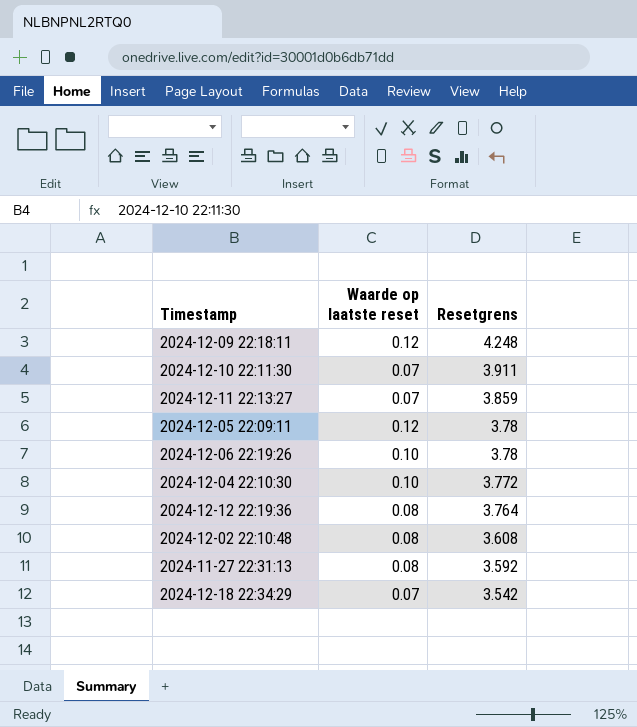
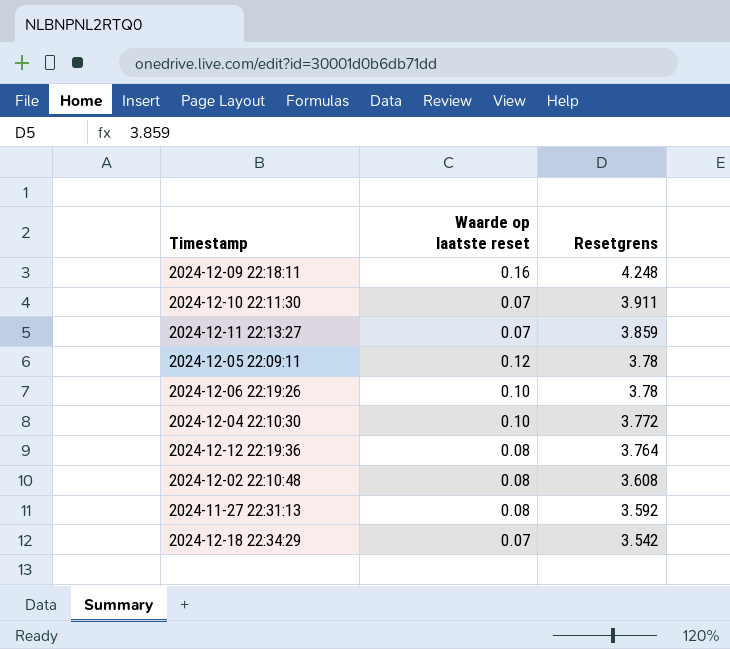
2024-12-09 22:18:11 | Waarde op laatste reset: 0.12 -> 0.16

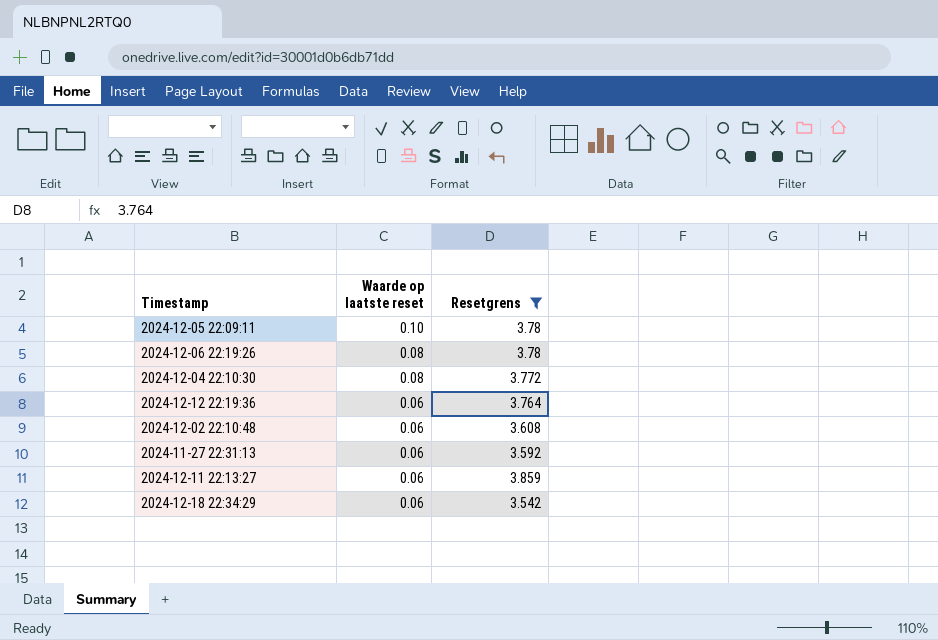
filter: none -> Resetgrens <= 3.859
row order: Resetgrens descending -> Waarde op laatste reset descending
2024-12-05 22:09:11 | Waarde op laatste reset: 0.12 -> 0.10
2024-12-06 22:19:26 | Waarde op laatste reset: 0.10 -> 0.08
2024-12-04 22:10:30 | Waarde op laatste reset: 0.10 -> 0.08
2024-12-12 22:19:36 | Waarde op laatste reset: 0.08 -> 0.06
2024-12-02 22:10:48 | Waarde op laatste reset: 0.08 -> 0.06
2024-11-27 22:31:13 | Waarde op laatste reset: 0.08 -> 0.06
2024-12-11 22:13:27 | Waarde op laatste reset: 0.07 -> 0.06
2024-12-18 22:34:29 | Waarde op laatste reset: 0.07 -> 0.06

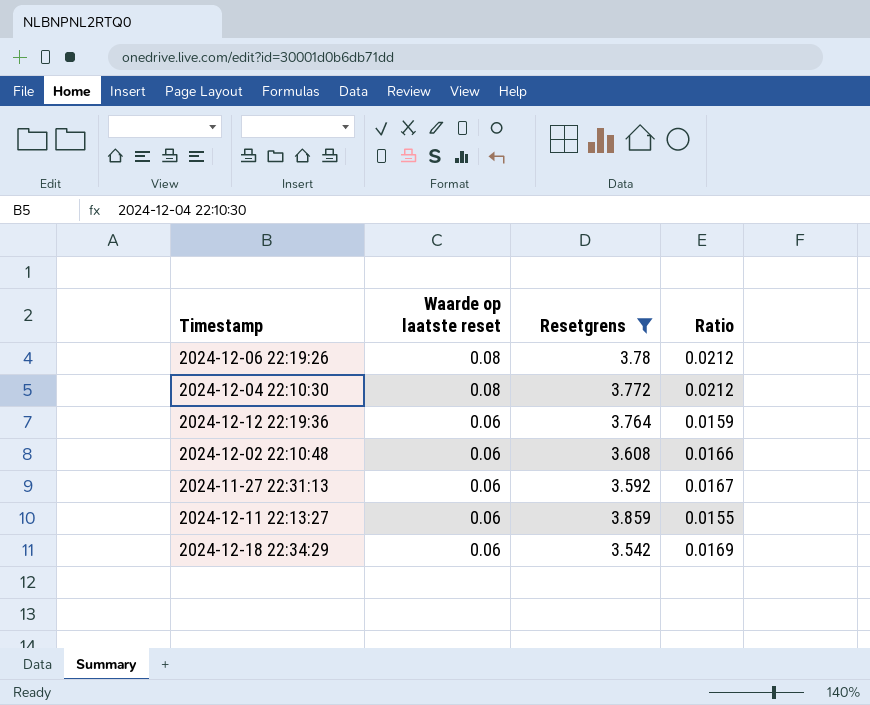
column Ratio | formula: none -> [Waarde op laatste reset] / [Resetgrens]
row 2024-12-05 22:09:11: 0.10 | 3.78 -> none

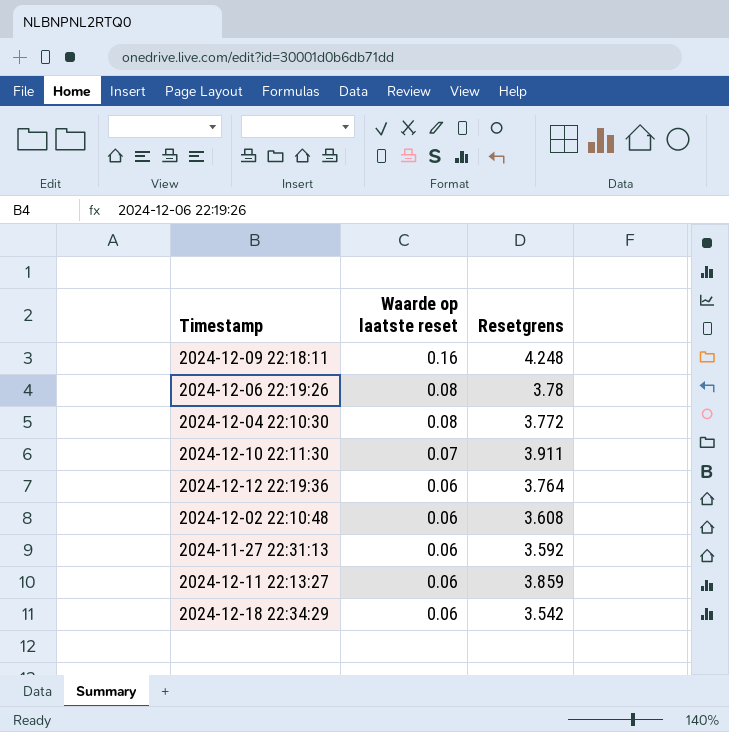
filter: Resetgrens <= 3.859 -> none
column Ratio | formula: [Waarde op laatste reset] / [Resetgrens] -> none

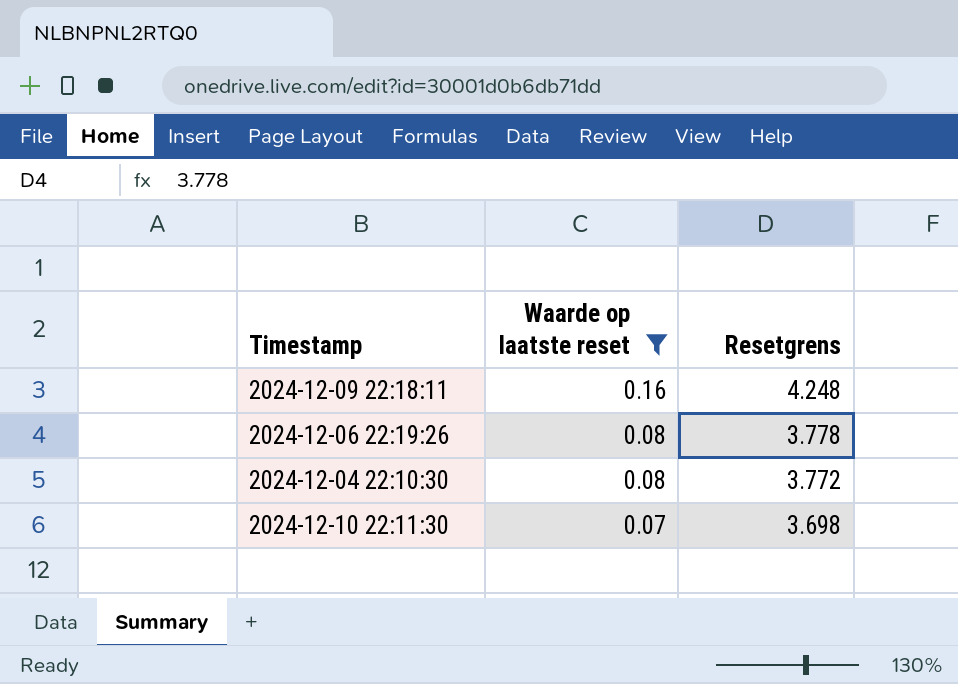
filter: none -> Waarde op laatste reset != 0.06
2024-12-06 22:19:26 | Resetgrens: 3.78 -> 3.778
2024-12-10 22:11:30 | Resetgrens: 3.911 -> 3.698

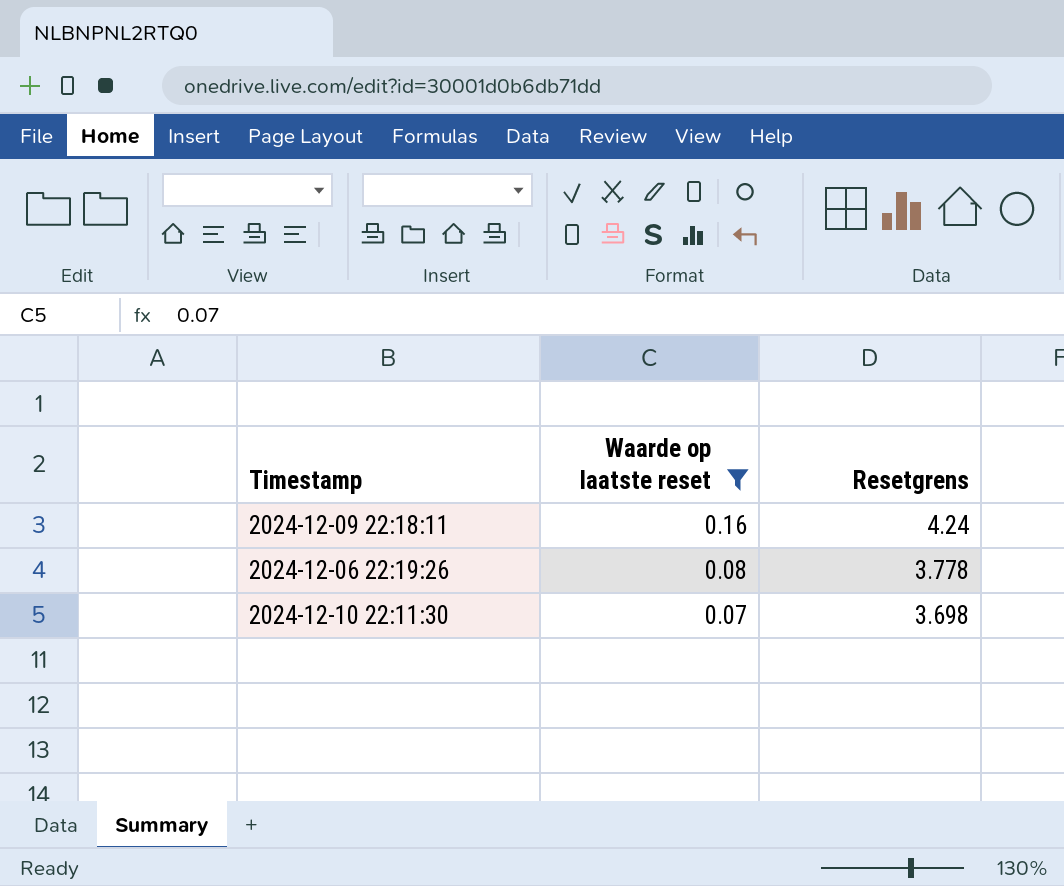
row 2024-12-04 22:10:30: 0.08 | 3.772 -> none
2024-12-09 22:18:11 | Resetgrens: 4.248 -> 4.24

